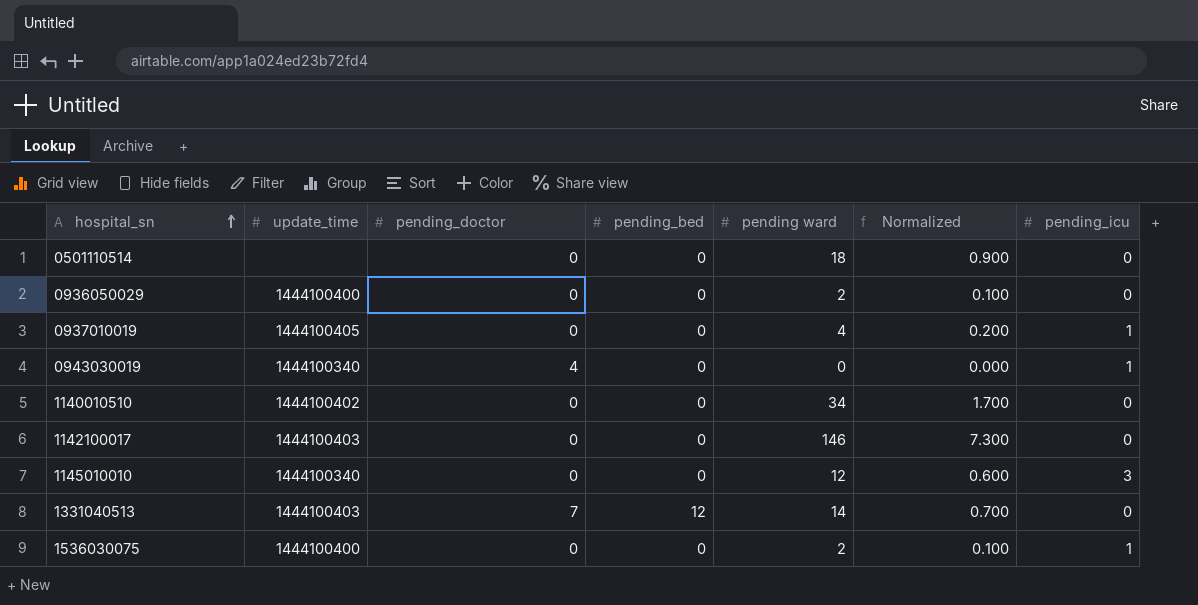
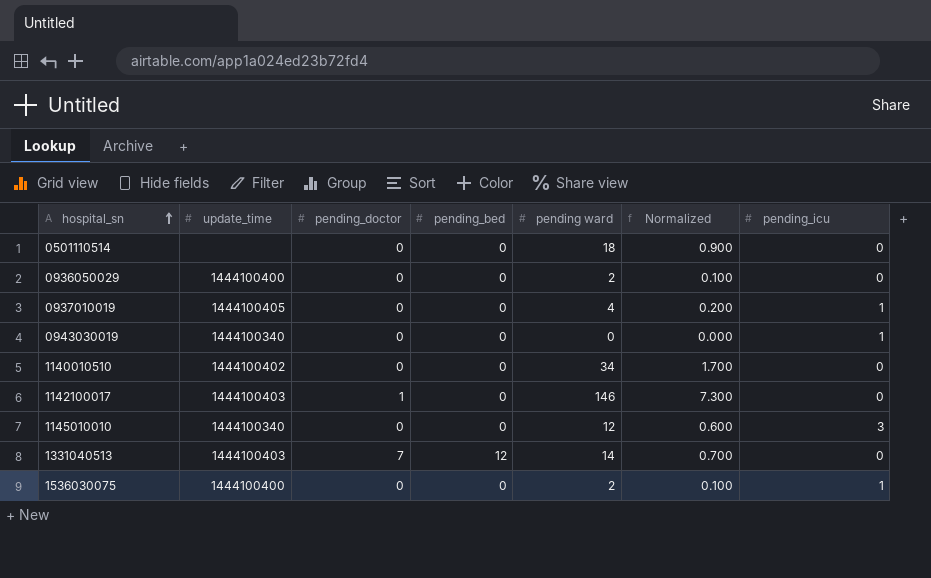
0943030019 | pending_doctor: 4 -> 0
1142100017 | pending_doctor: 0 -> 1

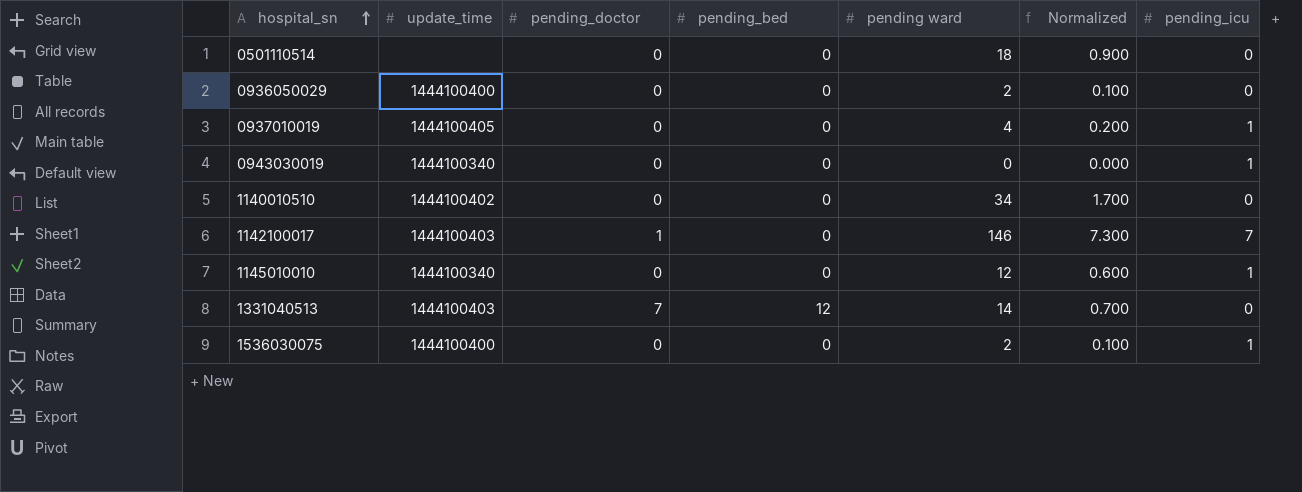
1142100017 | pending_icu: 0 -> 7
1145010010 | pending_icu: 3 -> 1

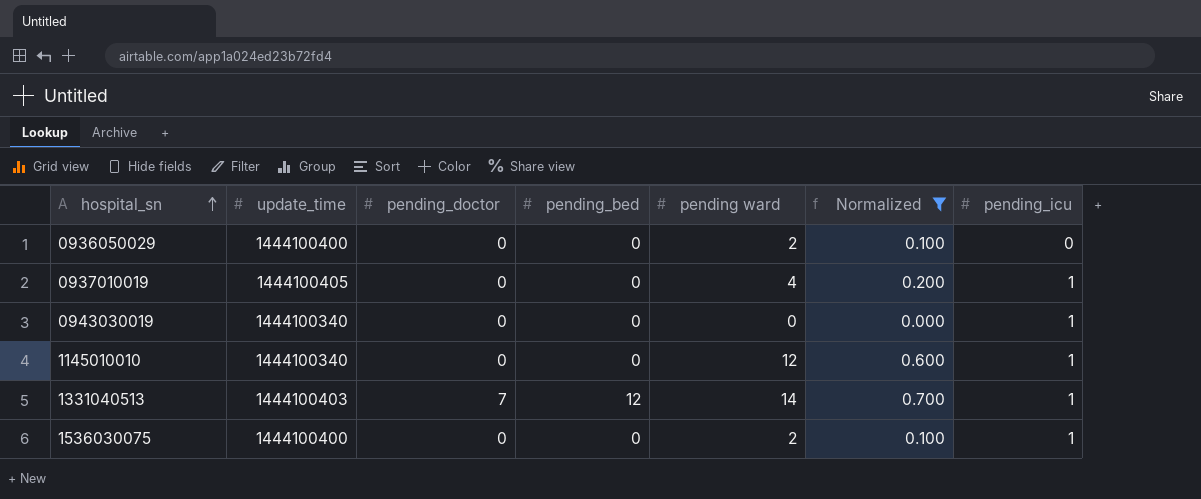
filter: none -> Normalized <= 0.700
1331040513 | pending_icu: 0 -> 1

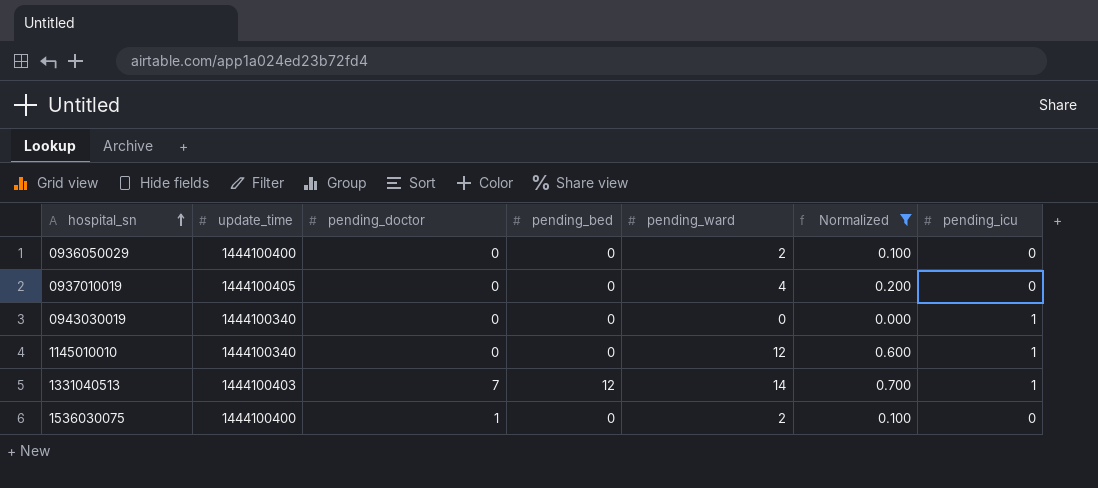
column name: pending ward -> pending_ward
0937010019 | pending_icu: 1 -> 0
1536030075 | pending_doctor: 0 -> 1
1536030075 | pending_icu: 1 -> 0

